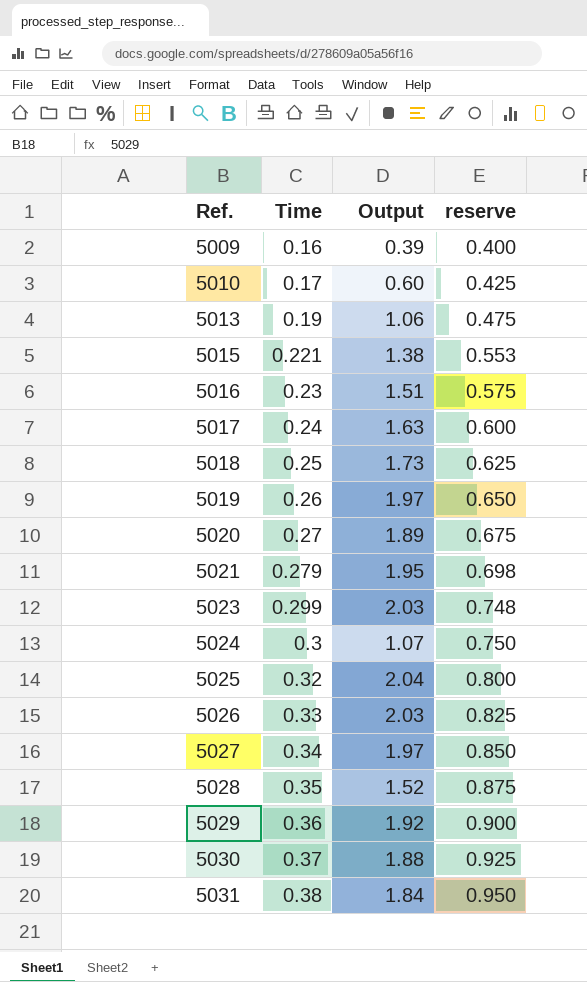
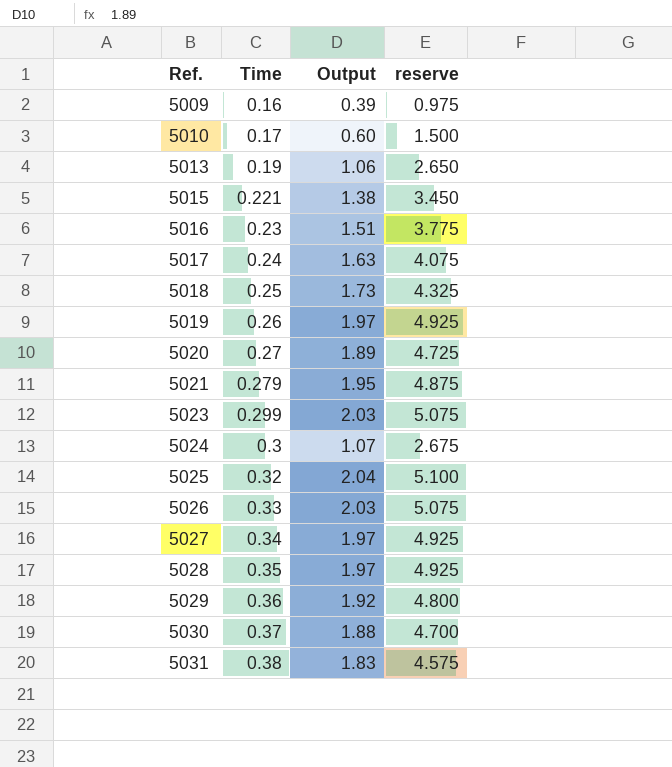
column reserve | formula: [Time] * 2.5 -> [Output] * 2.5
5028 | Output: 1.52 -> 1.97
5031 | Output: 1.84 -> 1.83

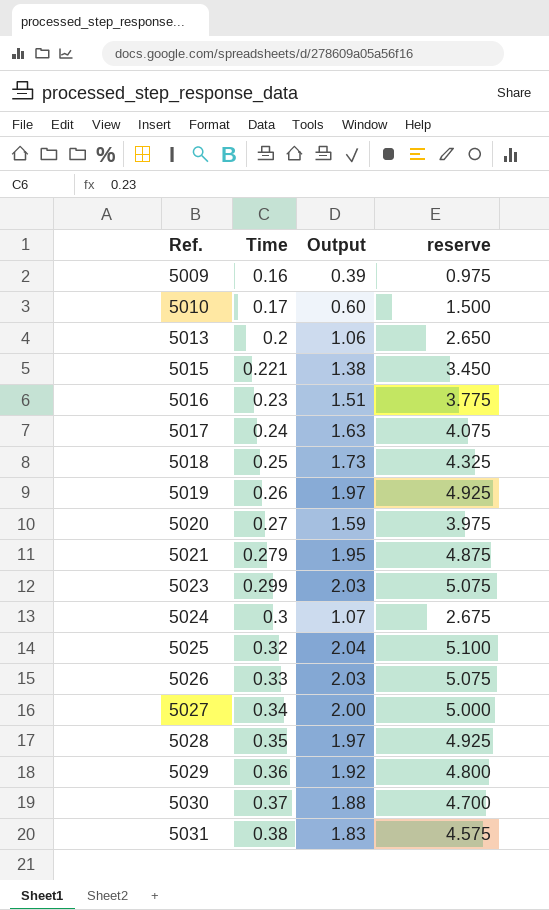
5013 | Time: 0.19 -> 0.2
5020 | Output: 1.89 -> 1.59
5020 | reserve: 4.725 -> 3.975
5027 | Output: 1.97 -> 2.00
5027 | reserve: 4.925 -> 5.000

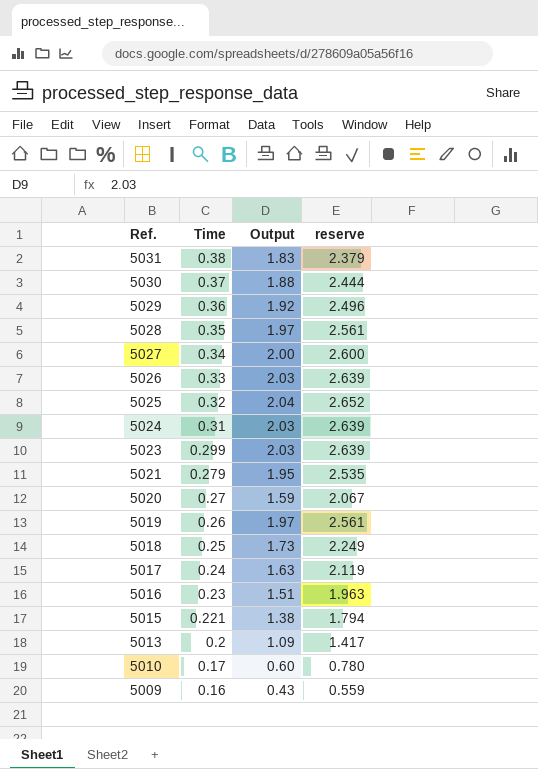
row order: Ref. ascending -> Ref. descending
column reserve | formula: [Output] * 2.5 -> [Output] * 1.3
5024 | Time: 0.3 -> 0.31
5024 | Output: 1.07 -> 2.03
5013 | Output: 1.06 -> 1.09
5009 | Output: 0.39 -> 0.43

